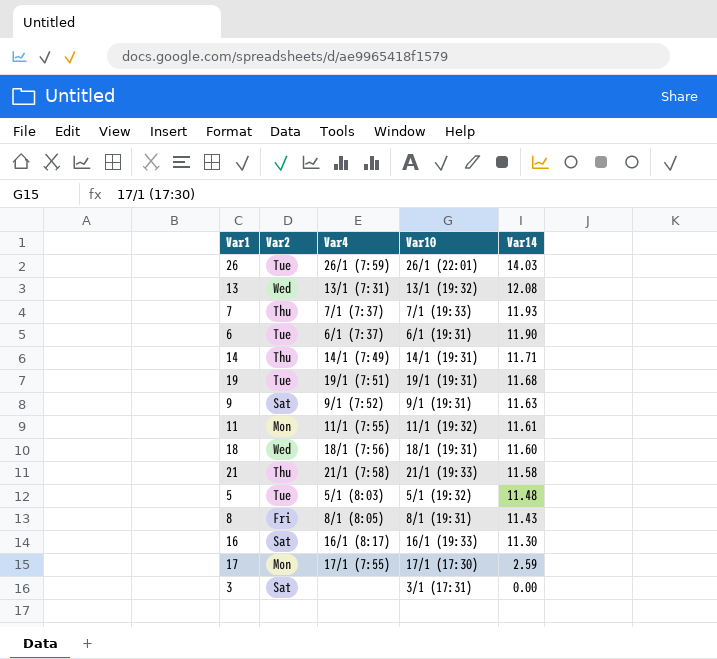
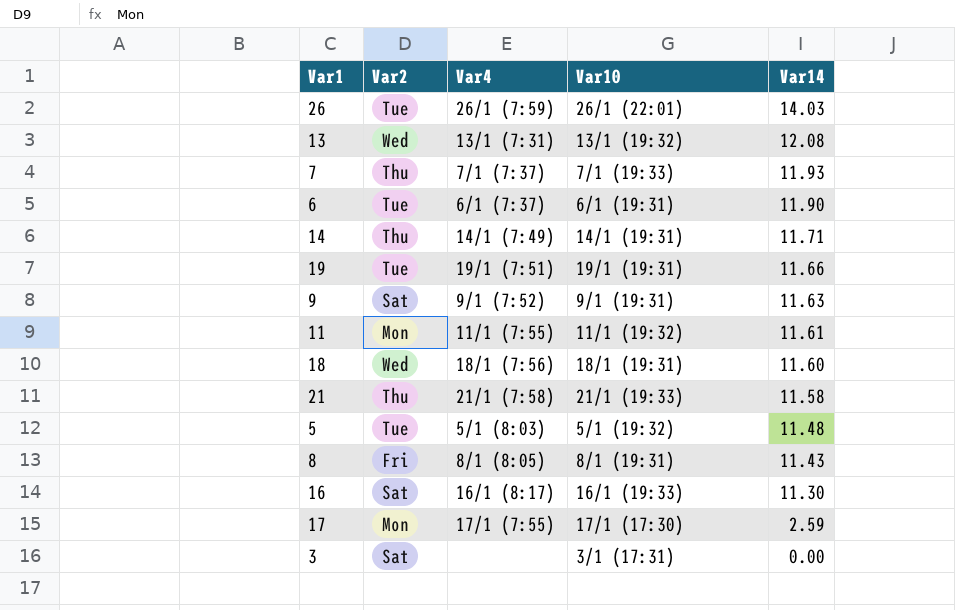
19 | Var14: 11.68 -> 11.66

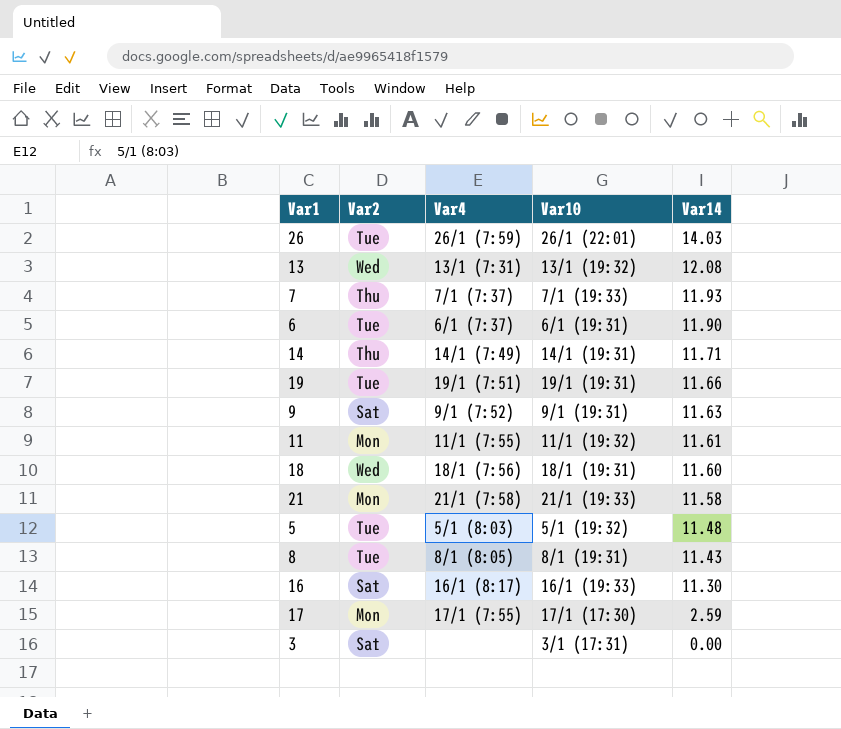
21 | Var2: Thu -> Mon
8 | Var2: Fri -> Tue

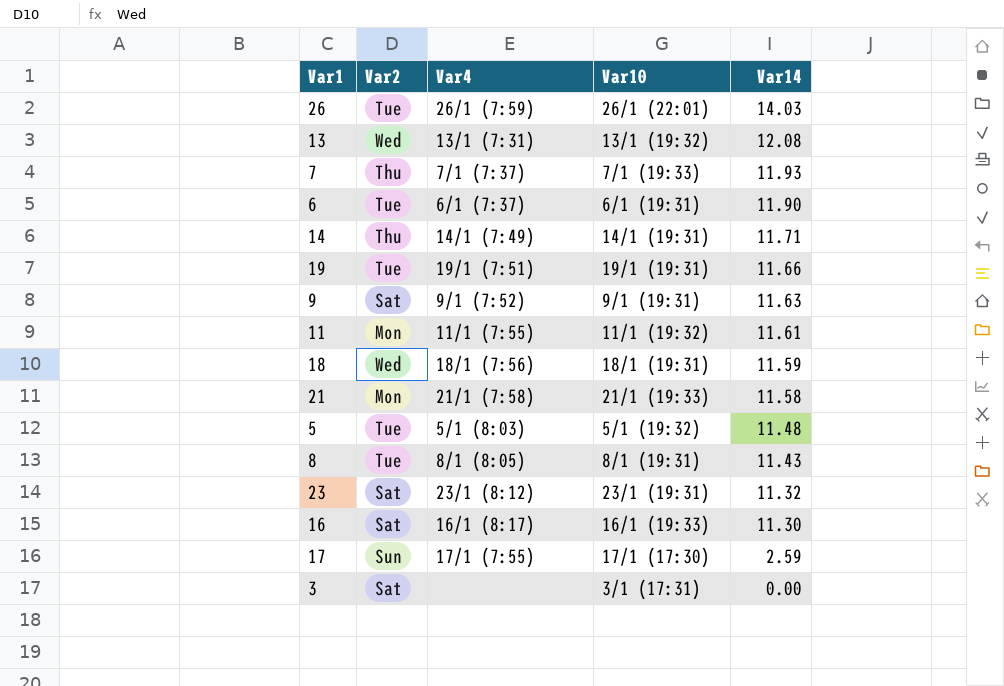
18 | Var14: 11.60 -> 11.59
row 23: none -> Sat | 23/1 (8:12) | 23/1 (19:31) | 11.32
17 | Var2: Mon -> Sun

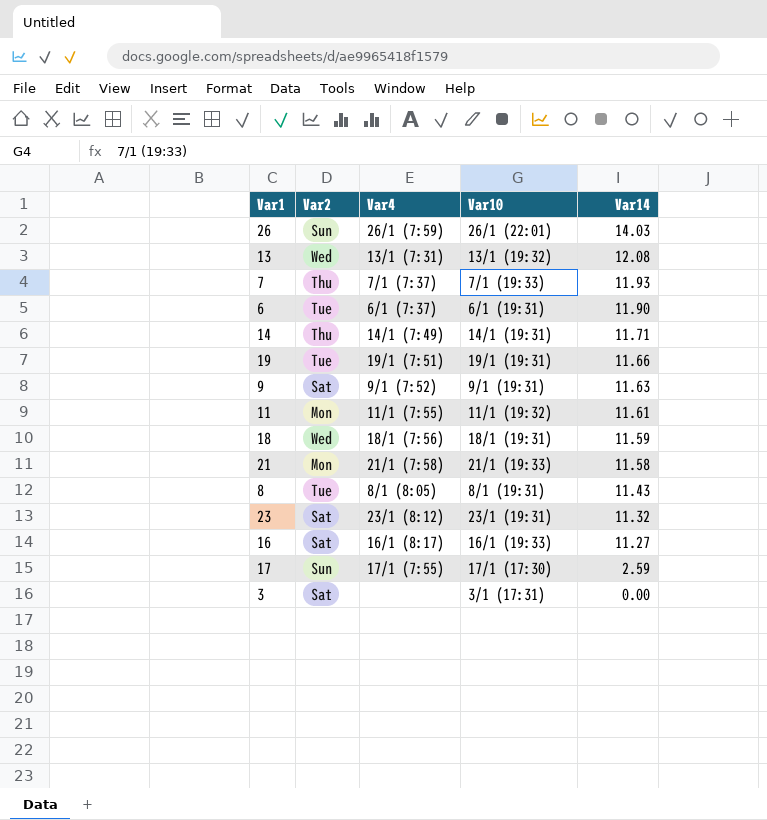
row 5: Tue | 5/1 (8:03) | 5/1 (19:32) | 11.48 -> none
26 | Var2: Tue -> Sun
16 | Var14: 11.30 -> 11.27

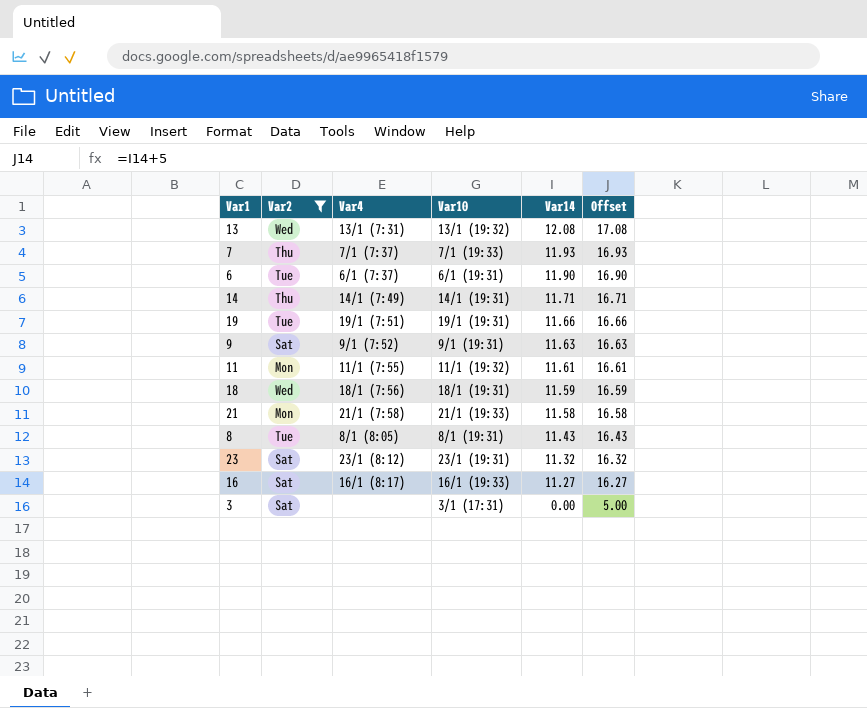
filter: none -> Var2 != Sun
column Offset | formula: none -> [Var14] + 5

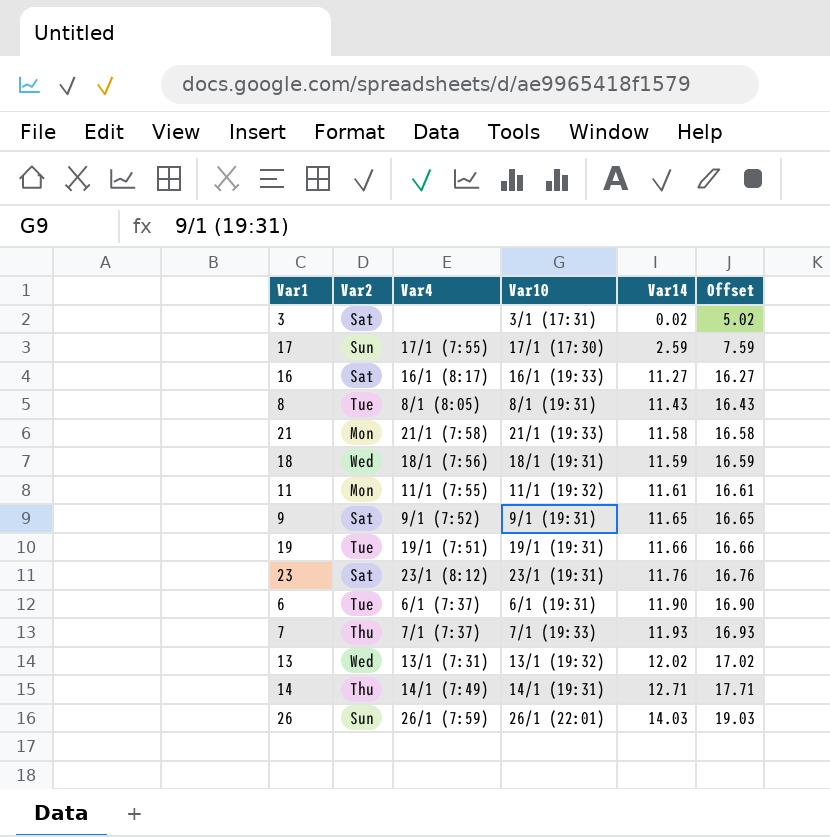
filter: Var2 != Sun -> none
row order: Var14 descending -> Var14 ascending
3 | Var14: 0.00 -> 0.02
3 | Offset: 5.00 -> 5.02
9 | Var14: 11.63 -> 11.65
9 | Offset: 16.63 -> 16.65
23 | Var14: 11.32 -> 11.76
23 | Offset: 16.32 -> 16.76
13 | Var14: 12.08 -> 12.02
13 | Offset: 17.08 -> 17.02
14 | Var14: 11.71 -> 12.71
14 | Offset: 16.71 -> 17.71

